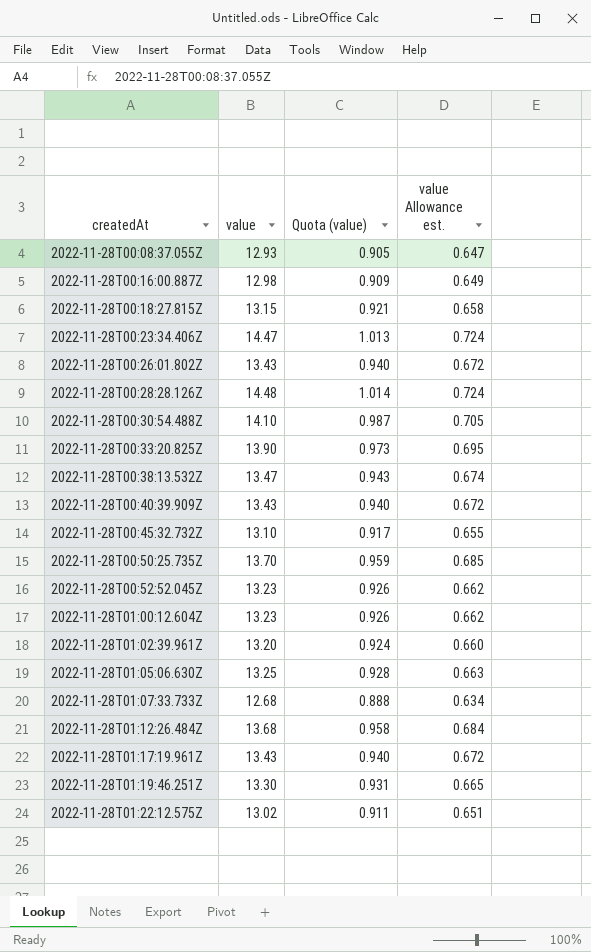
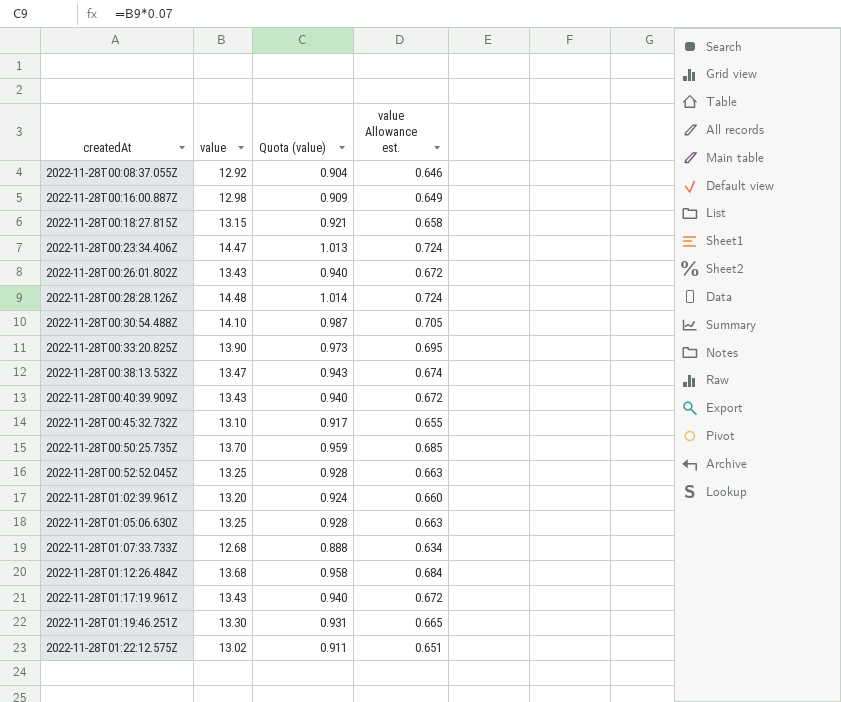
row 2022-11-28T01:00:12.604Z: 13.23 | 0.926 | 0.662 -> none
2022-11-28T00:08:37.055Z | value: 12.93 -> 12.92
2022-11-28T00:08:37.055Z | Quota (value): 0.905 -> 0.904
2022-11-28T00:08:37.055Z | value Allowance est.: 0.647 -> 0.646
2022-11-28T00:52:52.045Z | value: 13.23 -> 13.25
2022-11-28T00:52:52.045Z | Quota (value): 0.926 -> 0.928
2022-11-28T00:52:52.045Z | value Allowance est.: 0.662 -> 0.663

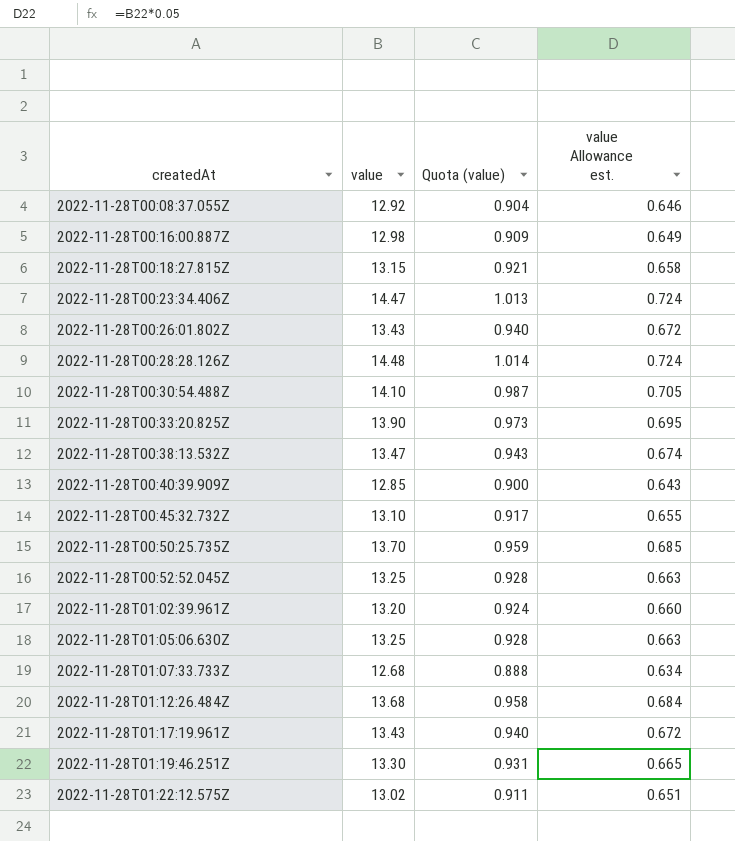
2022-11-28T00:40:39.909Z | value: 13.43 -> 12.85
2022-11-28T00:40:39.909Z | Quota (value): 0.940 -> 0.900
2022-11-28T00:40:39.909Z | value Allowance est.: 0.672 -> 0.643

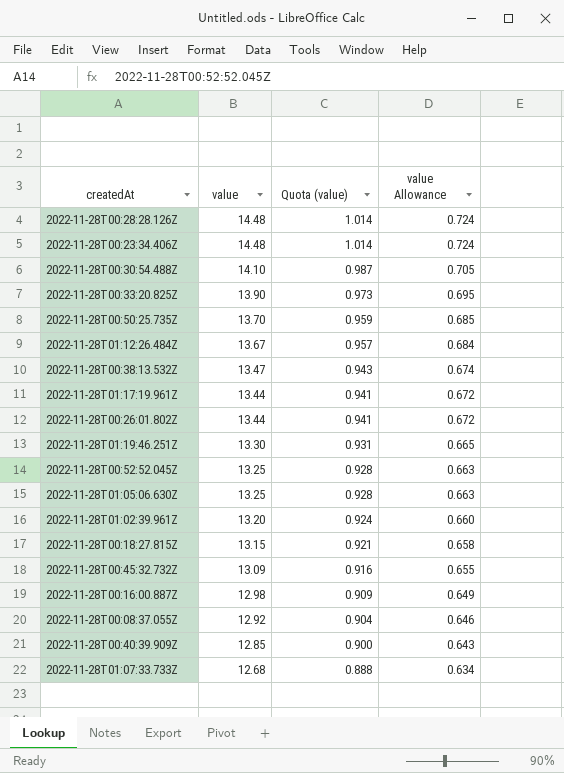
row order: createdAt ascending -> value descending
column name: value Allowance est. -> value Allowance
row 2022-11-28T01:22:12.575Z: 13.02 | 0.911 | 0.651 -> none
2022-11-28T00:23:34.406Z | value: 14.47 -> 14.48
2022-11-28T00:23:34.406Z | Quota (value): 1.013 -> 1.014
2022-11-28T01:12:26.484Z | value: 13.68 -> 13.67
2022-11-28T01:12:26.484Z | Quota (value): 0.958 -> 0.957
2022-11-28T01:17:19.961Z | value: 13.43 -> 13.44
2022-11-28T01:17:19.961Z | Quota (value): 0.940 -> 0.941
2022-11-28T00:26:01.802Z | value: 13.43 -> 13.44
2022-11-28T00:26:01.802Z | Quota (value): 0.940 -> 0.941
2022-11-28T00:45:32.732Z | value: 13.10 -> 13.09
2022-11-28T00:45:32.732Z | Quota (value): 0.917 -> 0.916

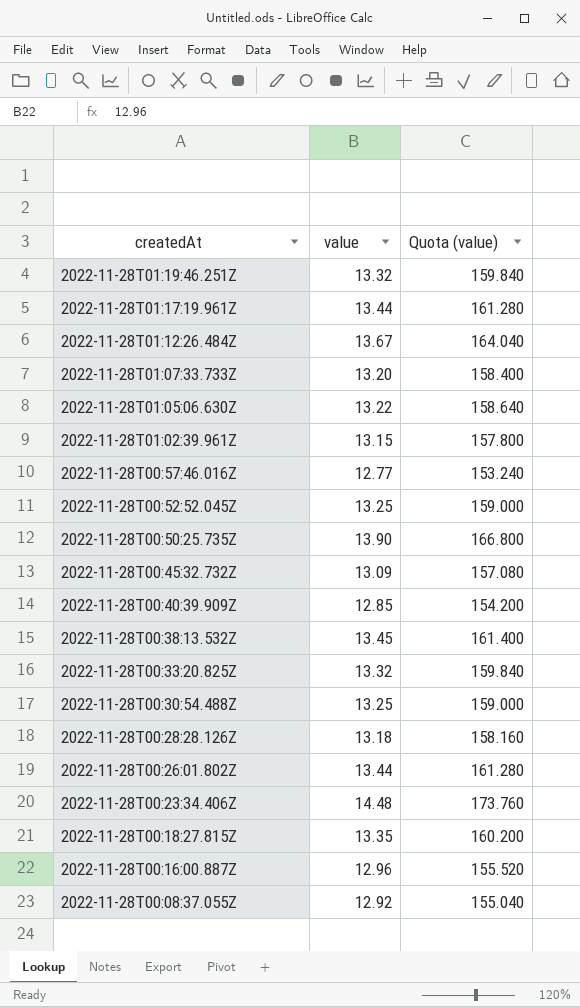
row order: value descending -> createdAt descending
column value Allowance | formula: [value] * 0.05 -> none
column Quota (value) | formula: [value] * 0.07 -> [value] * 12
2022-11-28T01:19:46.251Z | value: 13.30 -> 13.32
2022-11-28T01:07:33.733Z | value: 12.68 -> 13.20
2022-11-28T01:05:06.630Z | value: 13.25 -> 13.22
2022-11-28T01:02:39.961Z | value: 13.20 -> 13.15
row 2022-11-28T00:57:46.016Z: none -> 12.77 | 153.240
2022-11-28T00:50:25.735Z | value: 13.70 -> 13.90
2022-11-28T00:38:13.532Z | value: 13.47 -> 13.45
2022-11-28T00:33:20.825Z | value: 13.90 -> 13.32
2022-11-28T00:30:54.488Z | value: 14.10 -> 13.25
2022-11-28T00:28:28.126Z | value: 14.48 -> 13.18
2022-11-28T00:18:27.815Z | value: 13.15 -> 13.35
2022-11-28T00:16:00.887Z | value: 12.98 -> 12.96

